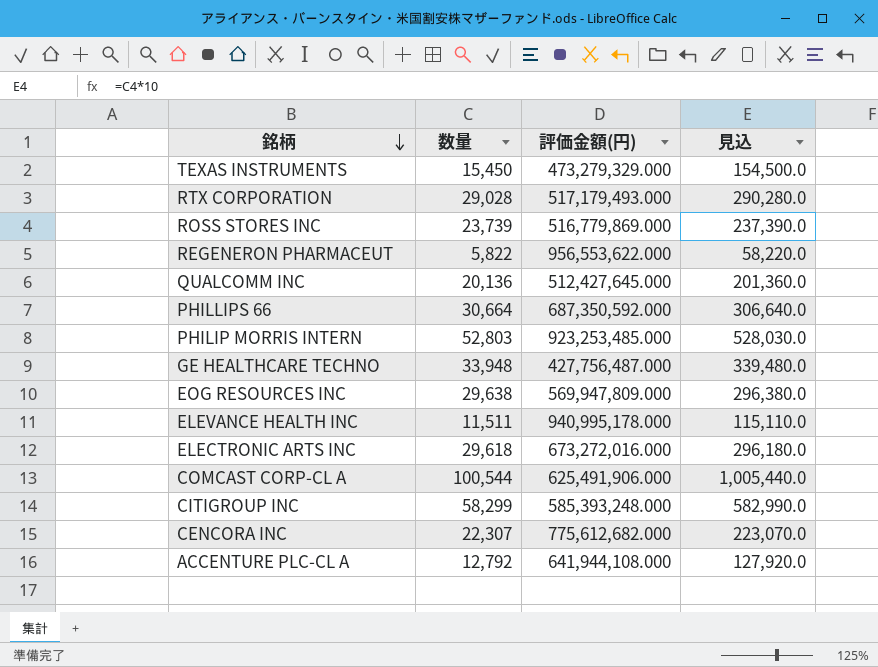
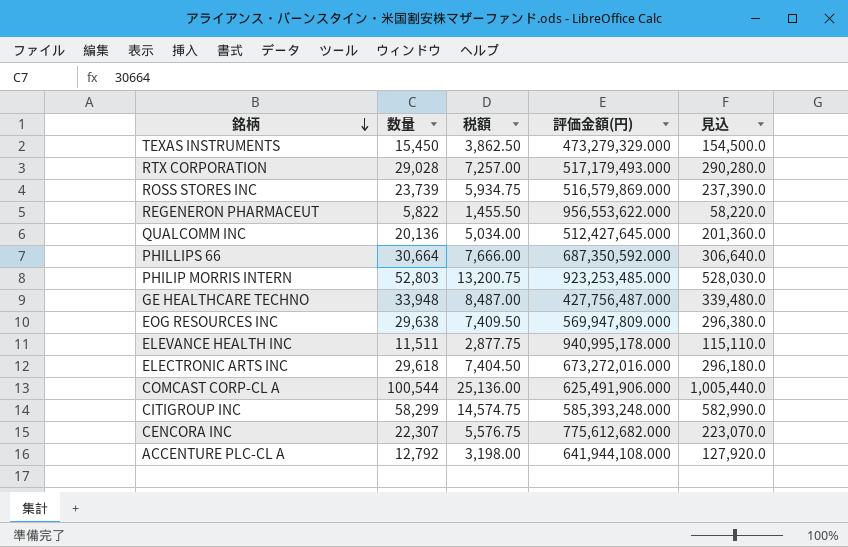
column 税額 | formula: none -> [数量] * 0.25
ROSS STORES INC | 評価金額(円): 516,779,869.000 -> 516,579,869.000

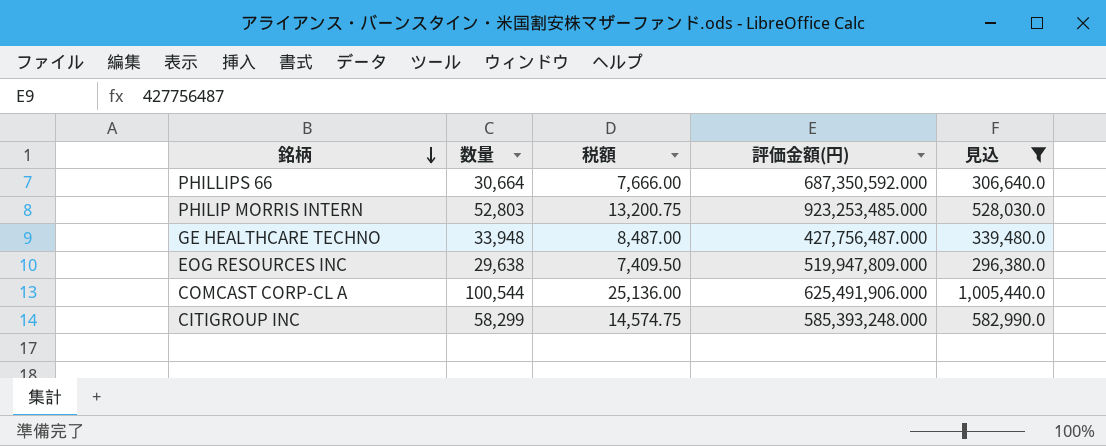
filter: none -> 見込 >= 296,380.0
EOG RESOURCES INC | 評価金額(円): 569,947,809.000 -> 519,947,809.000

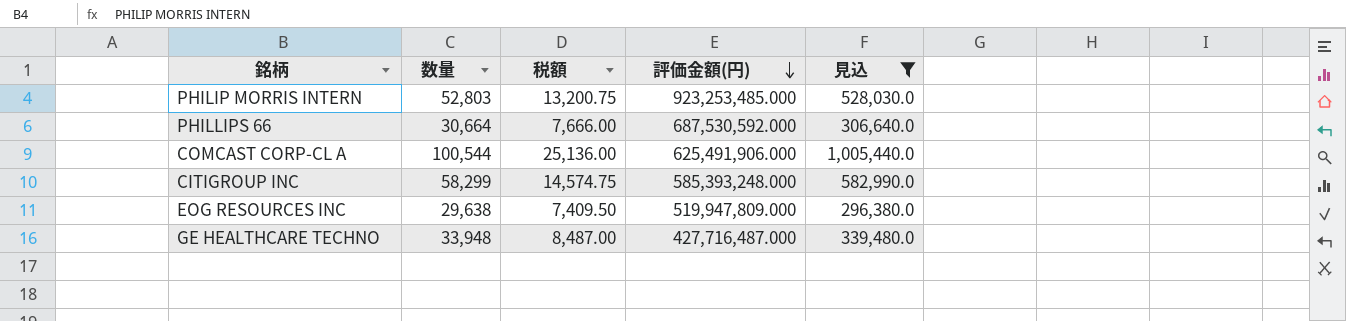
row order: 銘柄 descending -> 評価金額(円) descending
PHILLIPS 66 | 評価金額(円): 687,350,592.000 -> 687,530,592.000
GE HEALTHCARE TECHNO | 評価金額(円): 427,756,487.000 -> 427,716,487.000

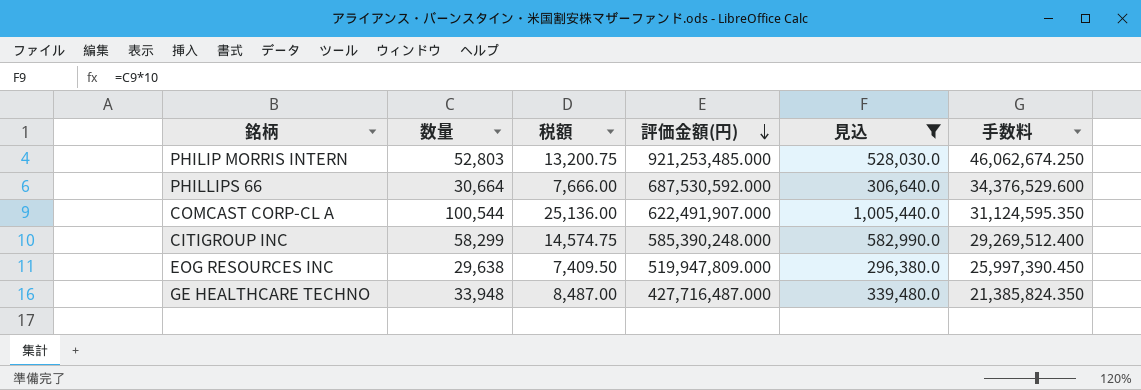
column 手数料 | formula: none -> [評価金額(円)] * 0.05
PHILIP MORRIS INTERN | 評価金額(円): 923,253,485.000 -> 921,253,485.000
COMCAST CORP-CL A | 評価金額(円): 625,491,906.000 -> 622,491,907.000
CITIGROUP INC | 評価金額(円): 585,393,248.000 -> 585,390,248.000

